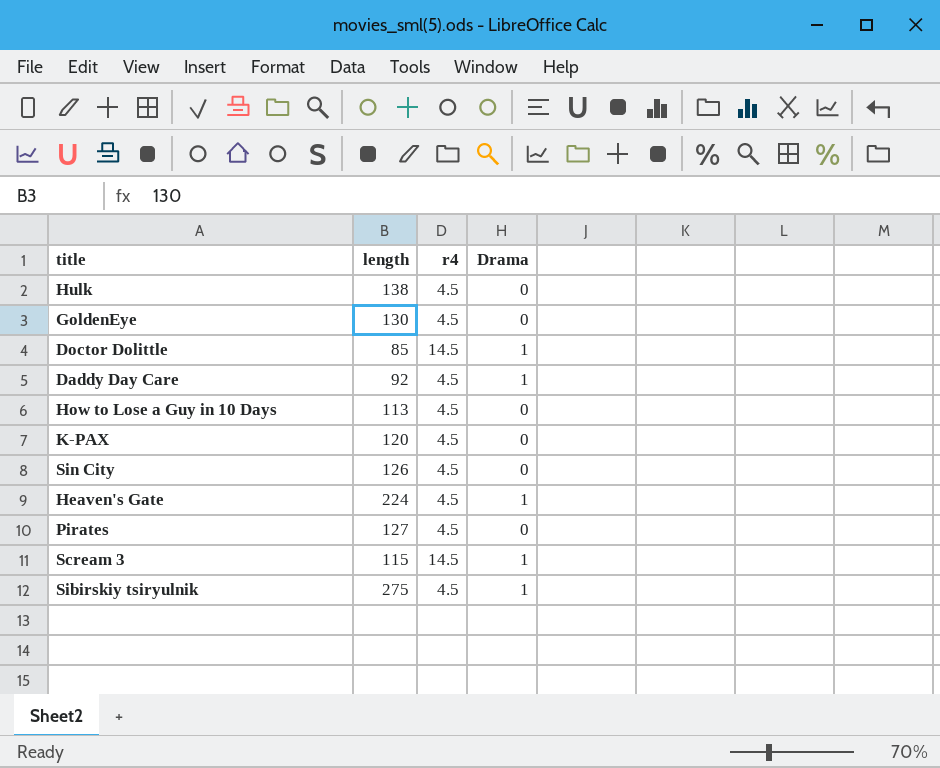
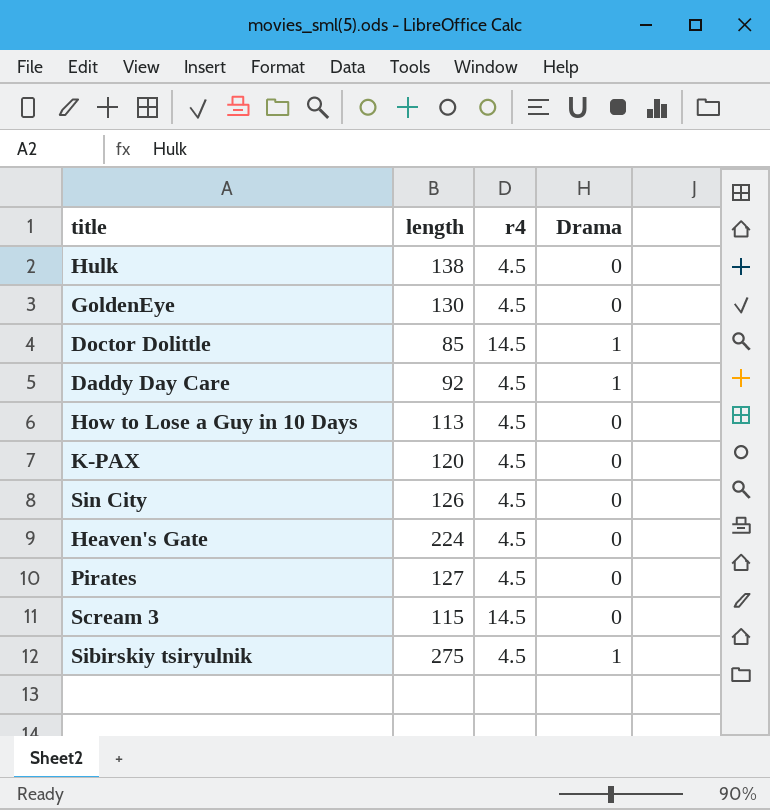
Heaven's Gate | Drama: 1 -> 0
Scream 3 | Drama: 1 -> 0

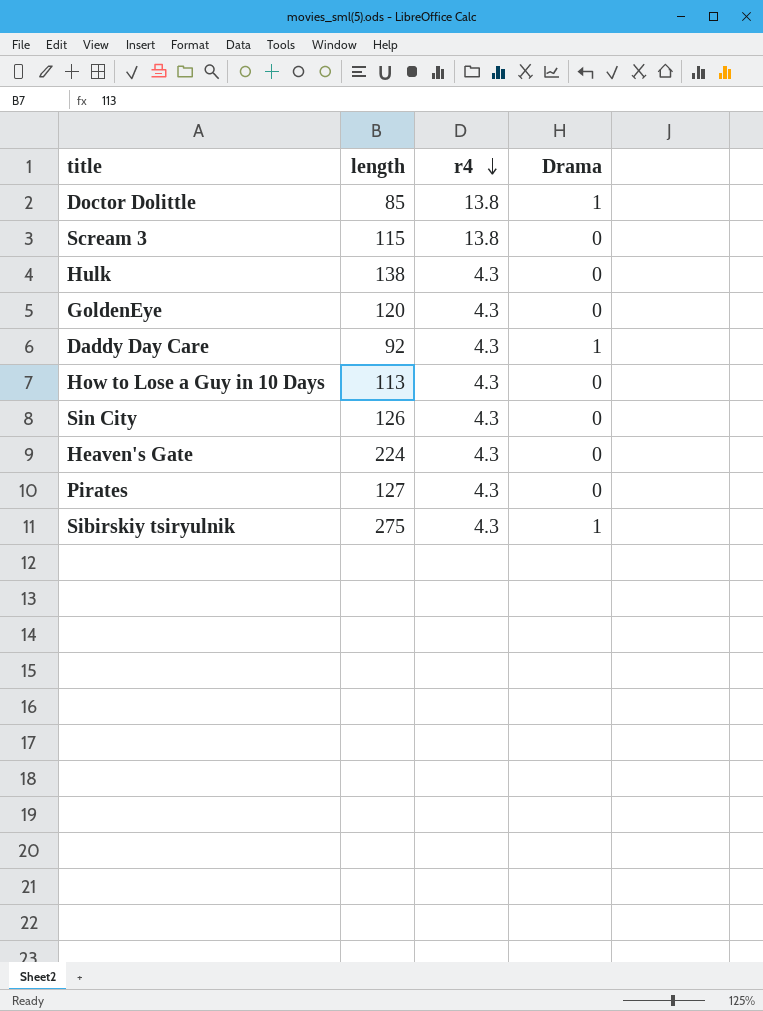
row order: none -> r4 descending
row K-PAX: 120 | 4.5 | 0 -> none
Doctor Dolittle | r4: 14.5 -> 13.8
Scream 3 | r4: 14.5 -> 13.8
Hulk | r4: 4.5 -> 4.3
GoldenEye | length: 130 -> 120
GoldenEye | r4: 4.5 -> 4.3
Daddy Day Care | r4: 4.5 -> 4.3
How to Lose a Guy in 10 Days | r4: 4.5 -> 4.3
Sin City | r4: 4.5 -> 4.3
Heaven's Gate | r4: 4.5 -> 4.3
Pirates | r4: 4.5 -> 4.3
Sibirskiy tsiryulnik | r4: 4.5 -> 4.3

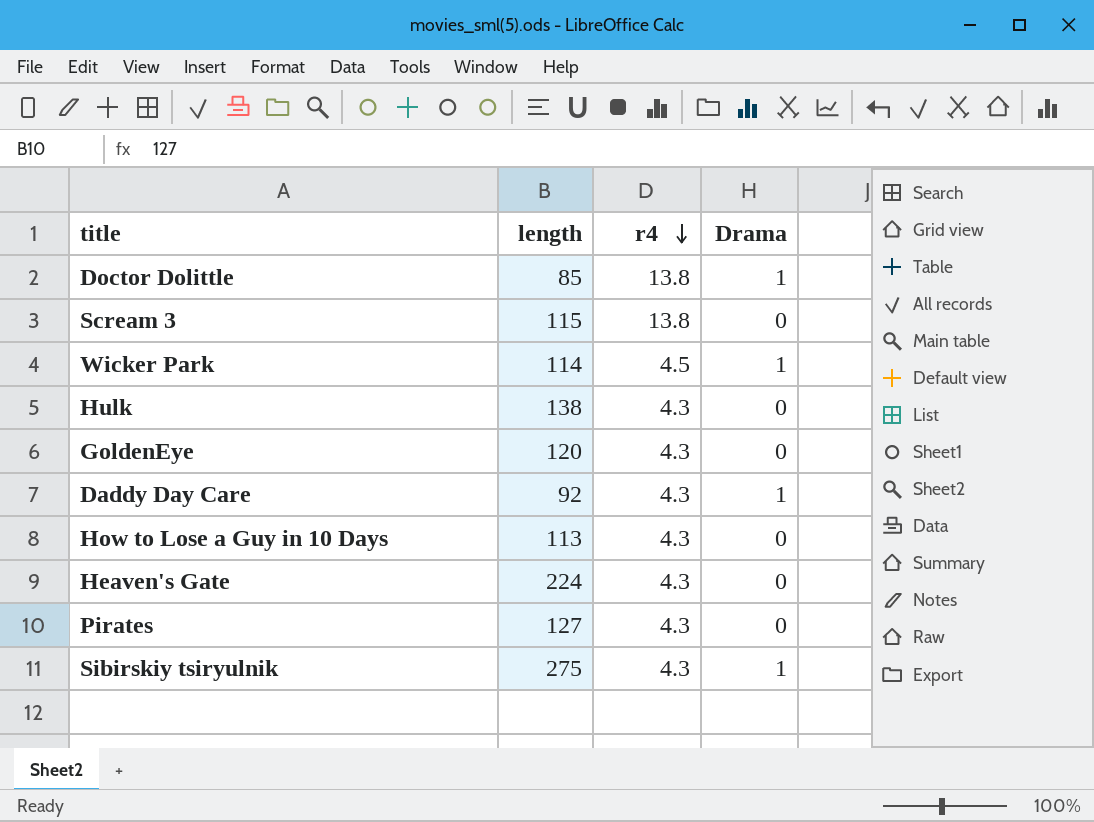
row Sin City: 126 | 4.3 | 0 -> none
row Wicker Park: none -> 114 | 4.5 | 1

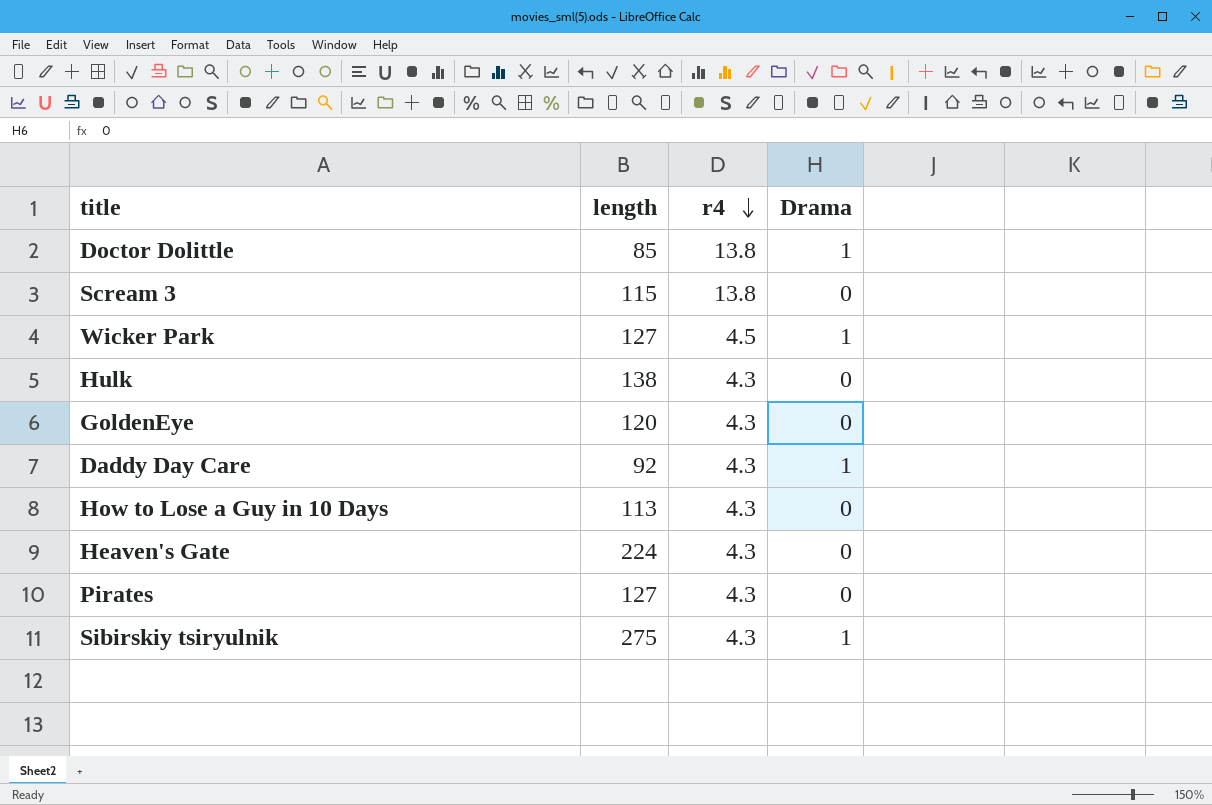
Wicker Park | length: 114 -> 127

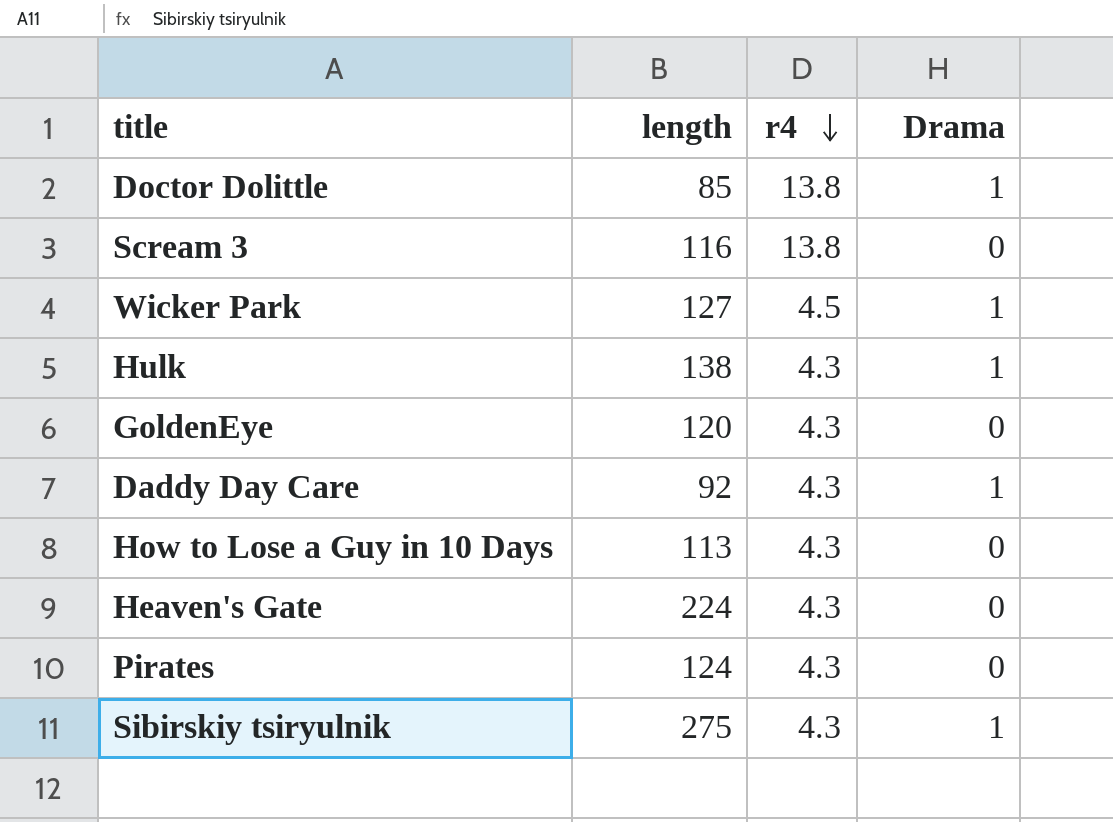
Scream 3 | length: 115 -> 116
Hulk | Drama: 0 -> 1
Pirates | length: 127 -> 124

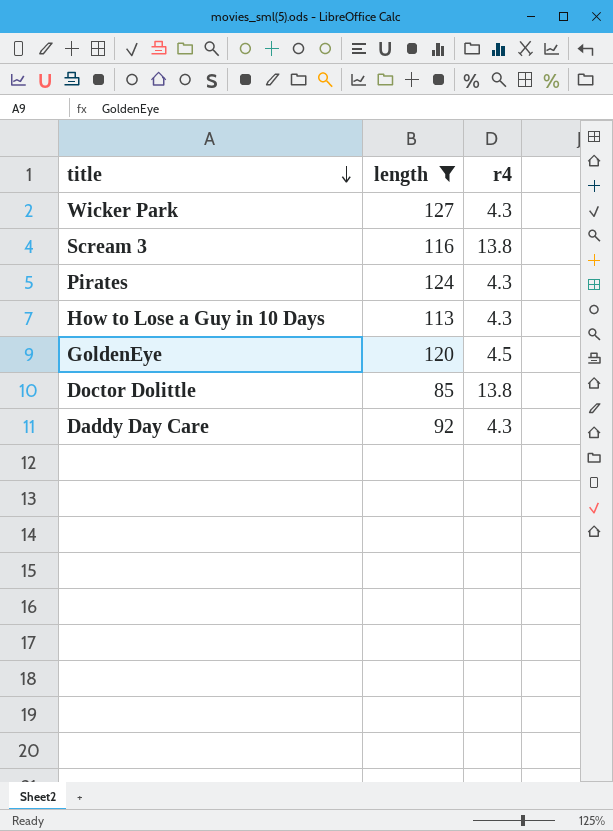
filter: none -> length <= 127
row order: r4 descending -> title descending
column Drama | position: 4 -> none
Wicker Park | r4: 4.5 -> 4.3
GoldenEye | r4: 4.3 -> 4.5

